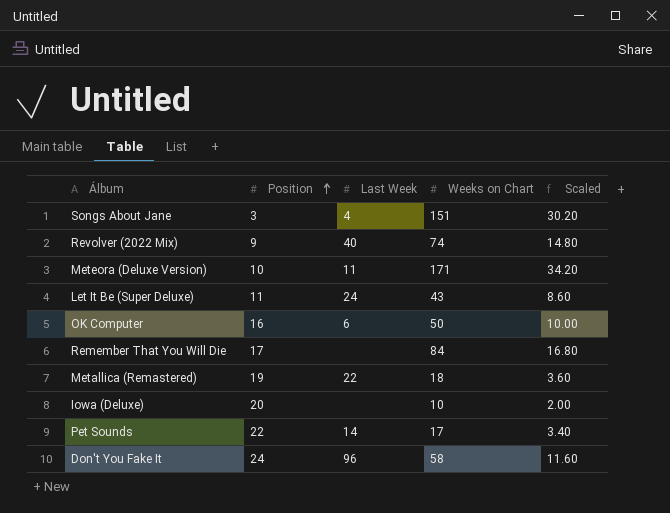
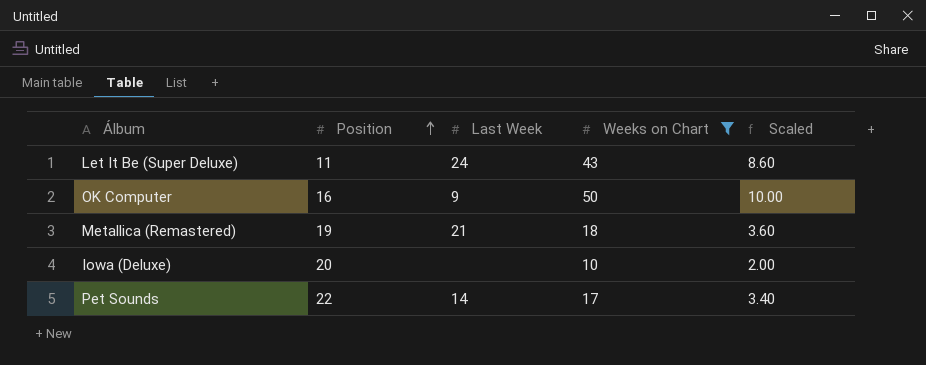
filter: none -> Weeks on Chart <= 50
OK Computer | Last Week: 6 -> 9
Metallica (Remastered) | Last Week: 22 -> 21

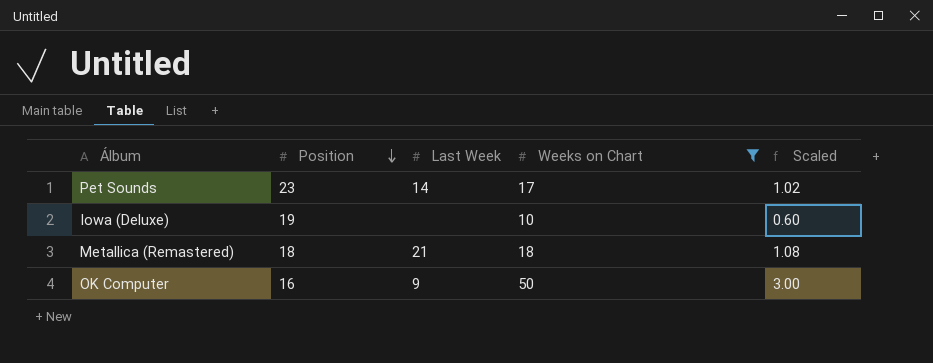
row order: Position ascending -> Position descending
column Scaled | formula: [Weeks on Chart] * 0.2 -> [Weeks on Chart] * 0.06
row Let It Be (Super Deluxe): 11 | 24 | 43 | 8.60 -> none
Pet Sounds | Position: 22 -> 23
Iowa (Deluxe) | Position: 20 -> 19
Metallica (Remastered) | Position: 19 -> 18

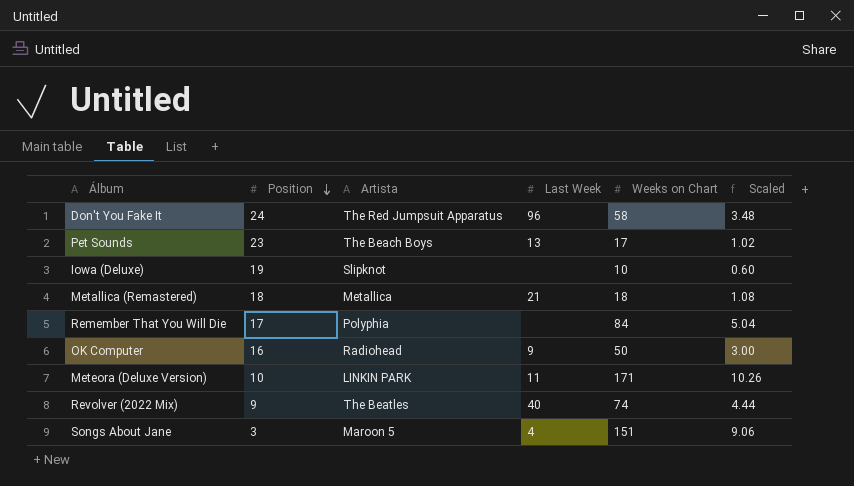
filter: Weeks on Chart <= 50 -> none
column Artista | position: none -> 3
Pet Sounds | Last Week: 14 -> 13

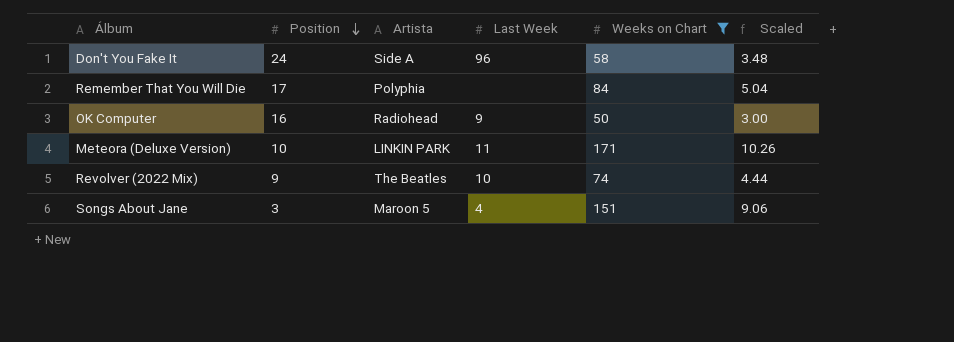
filter: none -> Weeks on Chart >= 50
Don't You Fake It | Artista: The Red Jumpsuit Apparatus -> Side A
Revolver (2022 Mix) | Last Week: 40 -> 10

